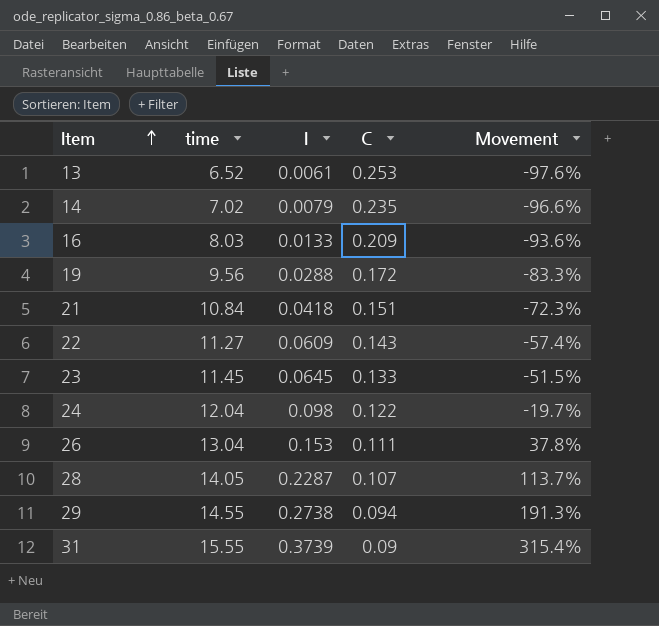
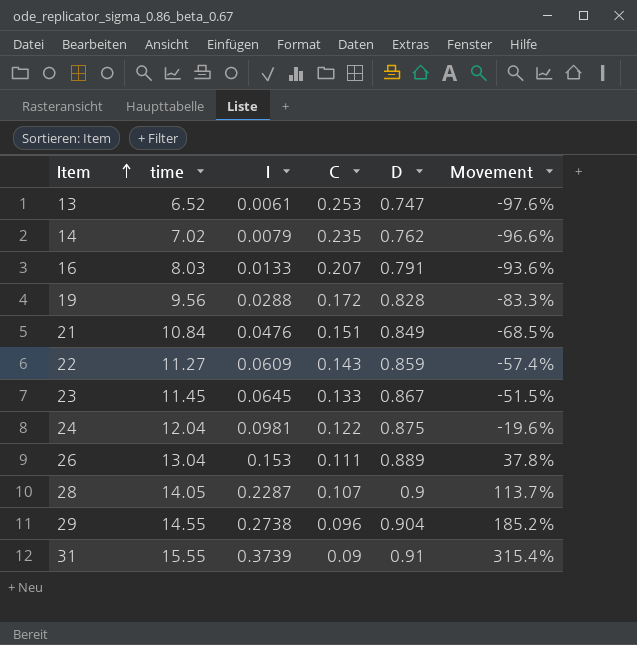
column D | position: none -> 5
16 | C: 0.209 -> 0.207
21 | I: 0.0418 -> 0.0476
21 | Movement: -72.3% -> -68.5%
24 | I: 0.098 -> 0.0981
24 | Movement: -19.7% -> -19.6%
29 | C: 0.094 -> 0.096
29 | Movement: 191.3% -> 185.2%

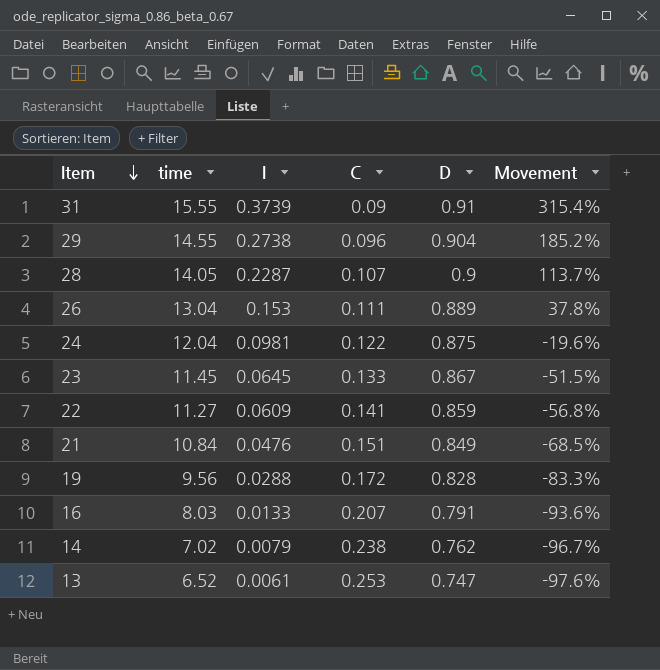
row order: Item ascending -> Item descending
22 | C: 0.143 -> 0.141
22 | Movement: -57.4% -> -56.8%
14 | C: 0.235 -> 0.238
14 | Movement: -96.6% -> -96.7%

